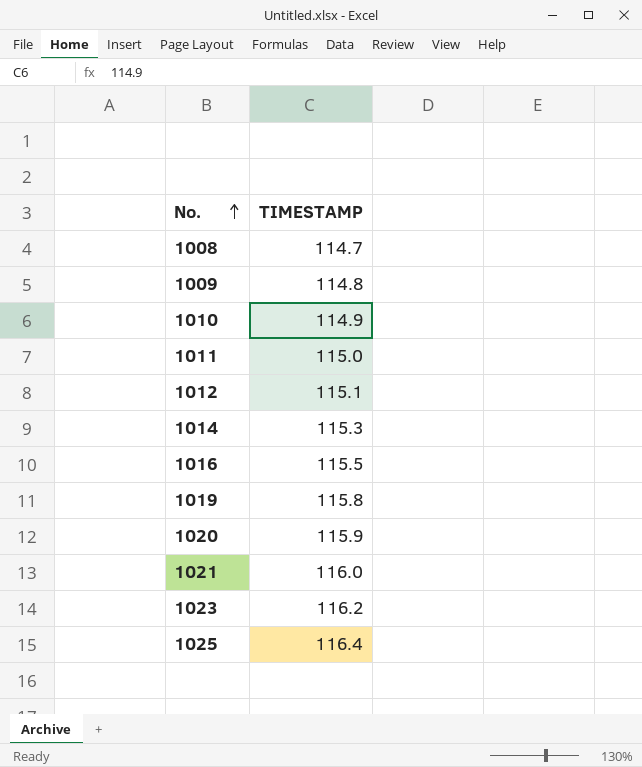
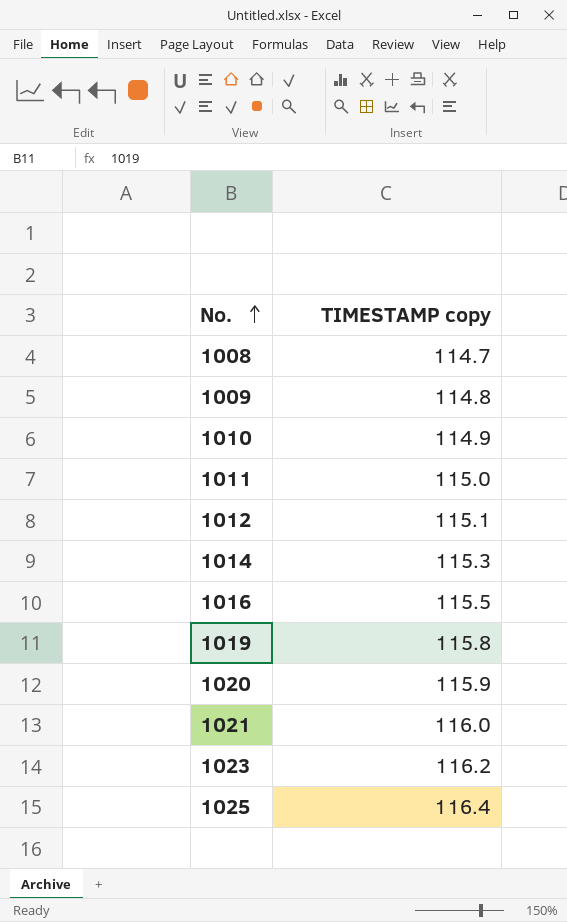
column name: TIMESTAMP -> TIMESTAMP copy

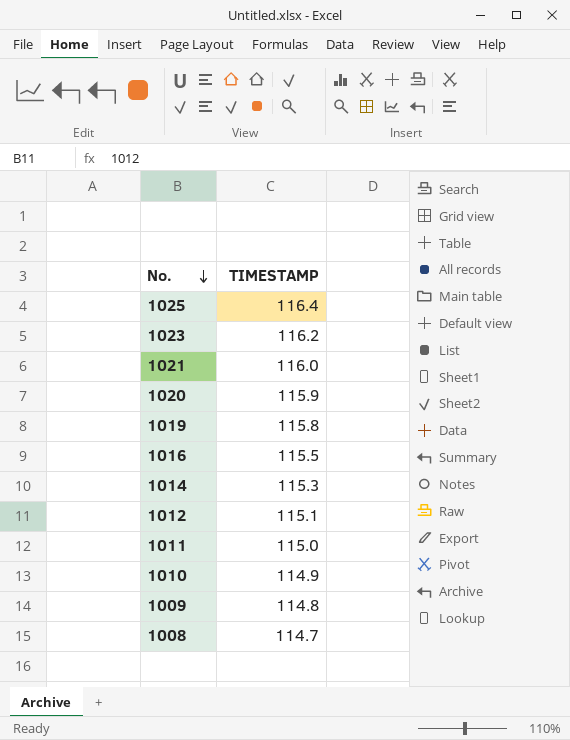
row order: No. ascending -> No. descending
column name: TIMESTAMP copy -> TIMESTAMP

